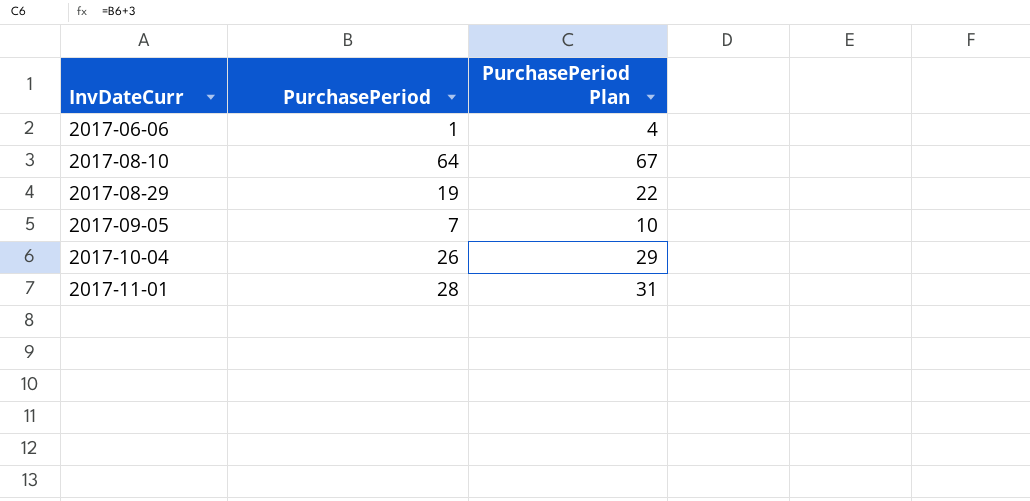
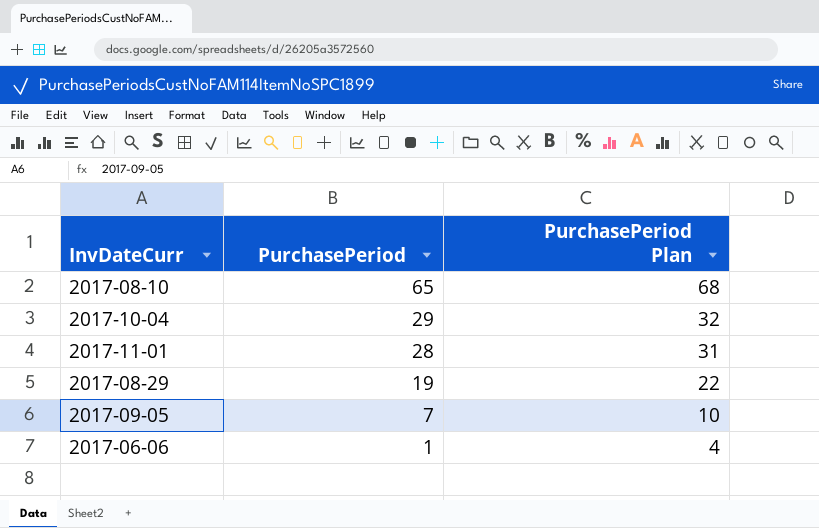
row order: InvDateCurr ascending -> PurchasePeriod descending
2017-08-10 | PurchasePeriod: 64 -> 65
2017-08-10 | PurchasePeriod Plan: 67 -> 68
2017-10-04 | PurchasePeriod: 26 -> 29
2017-10-04 | PurchasePeriod Plan: 29 -> 32

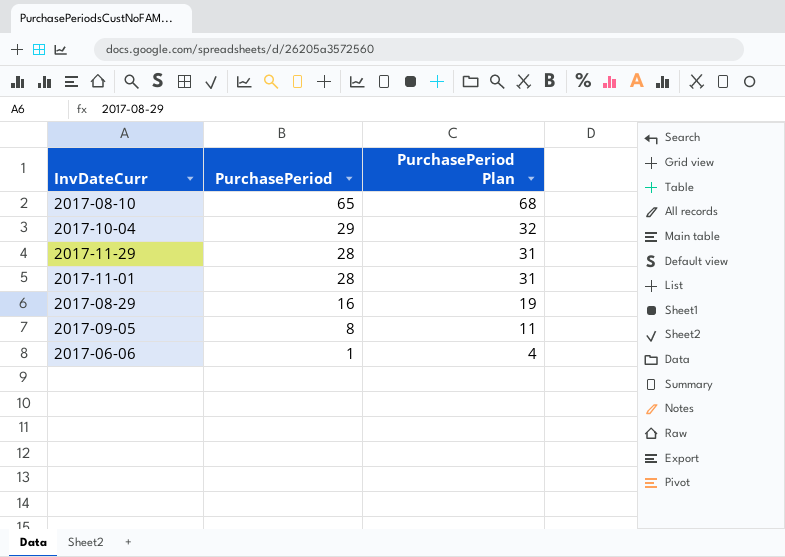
row 2017-11-29: none -> 28 | 31
2017-08-29 | PurchasePeriod: 19 -> 16
2017-08-29 | PurchasePeriod Plan: 22 -> 19
2017-09-05 | PurchasePeriod: 7 -> 8
2017-09-05 | PurchasePeriod Plan: 10 -> 11

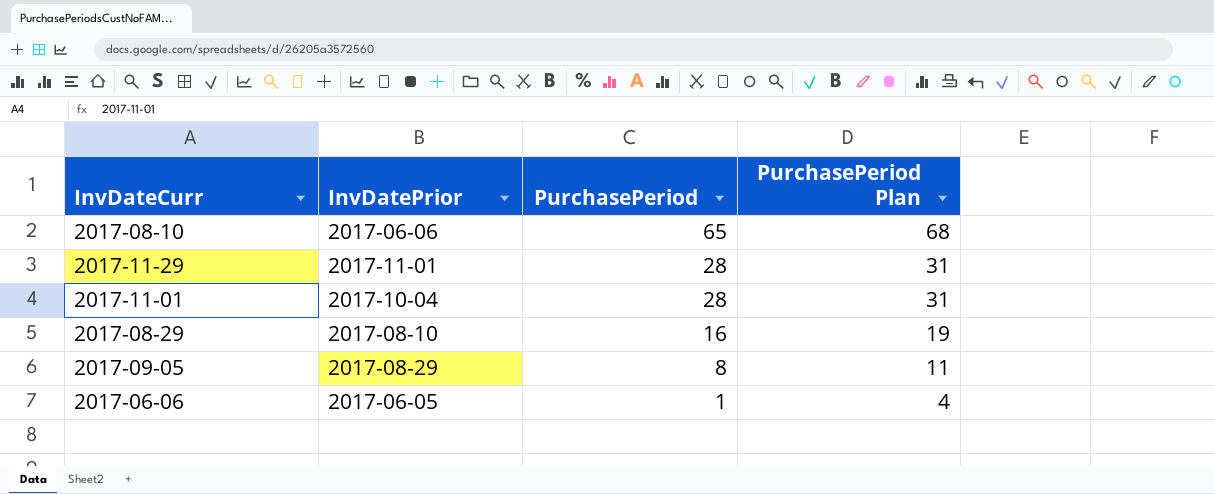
column InvDatePrior | position: none -> 2
row 2017-10-04: 29 | 32 -> none

